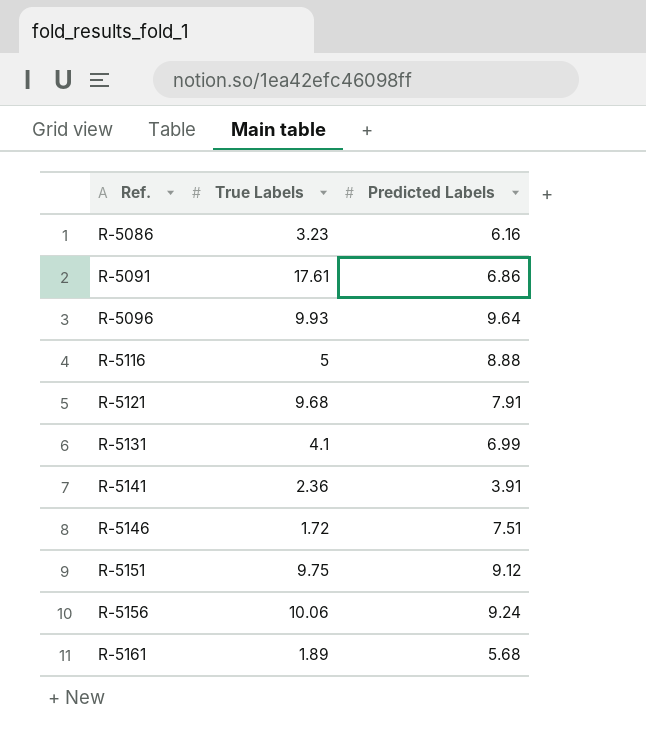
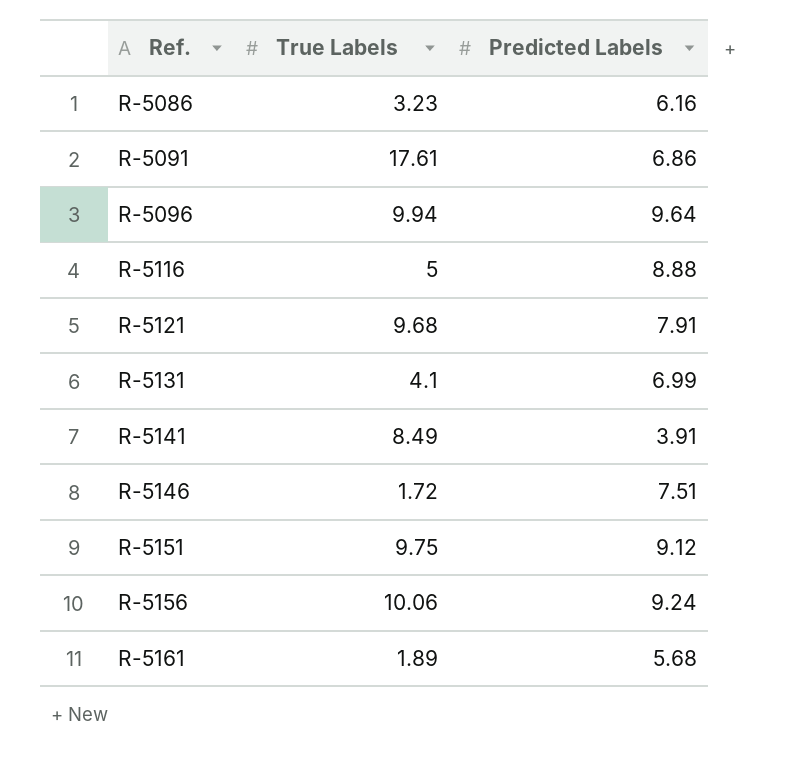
R-5096 | True Labels: 9.93 -> 9.94
R-5141 | True Labels: 2.36 -> 8.49

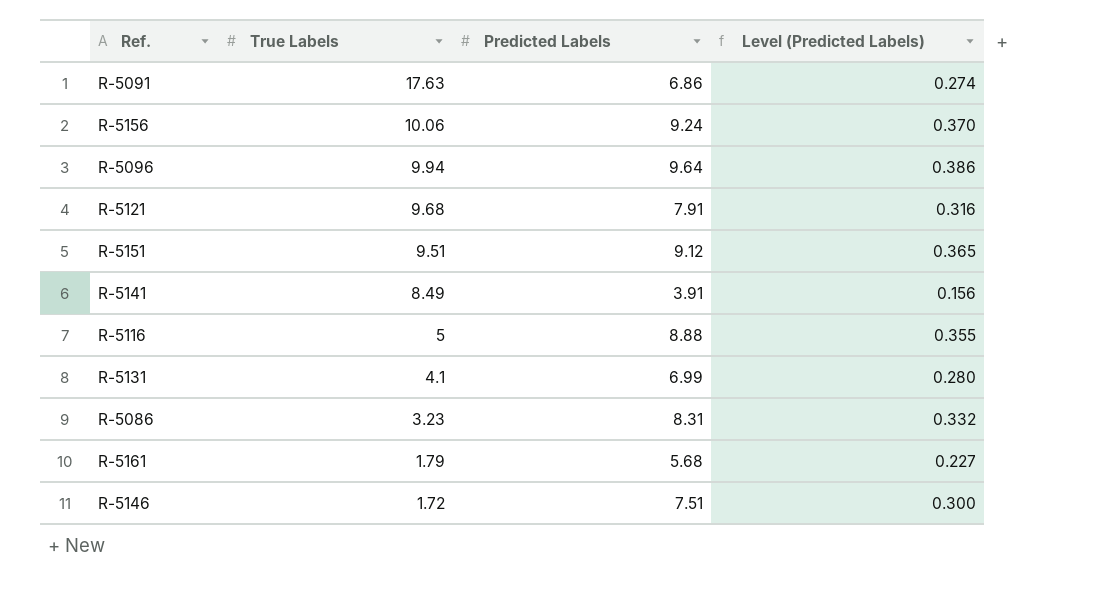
row order: Ref. ascending -> True Labels descending
column Level (Predicted Labels) | formula: none -> [Predicted Labels] * 0.04
R-5091 | True Labels: 17.61 -> 17.63
R-5151 | True Labels: 9.75 -> 9.51
R-5086 | Predicted Labels: 6.16 -> 8.31
R-5161 | True Labels: 1.89 -> 1.79

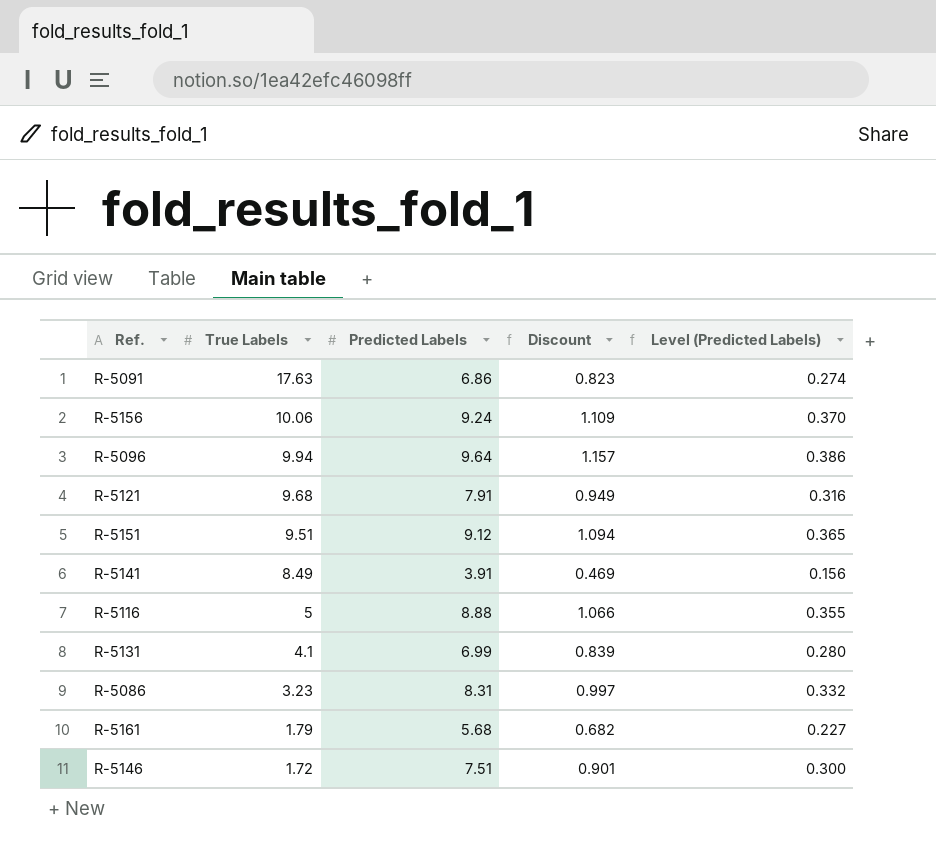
column Discount | formula: none -> [Predicted Labels] * 0.12

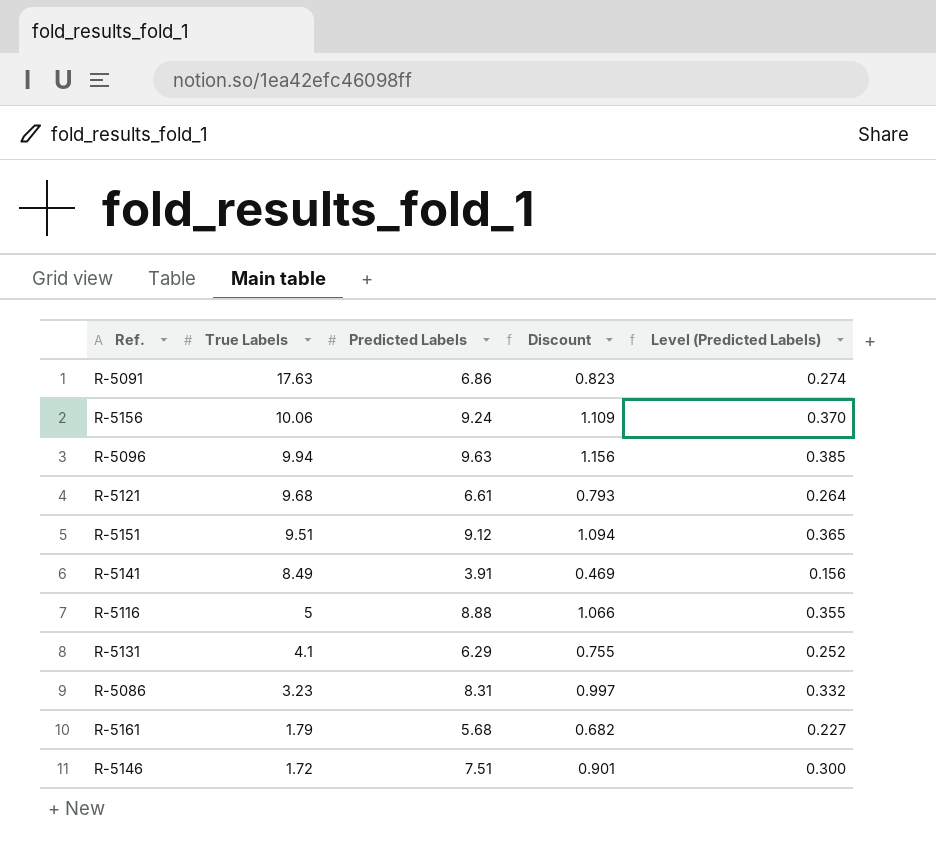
R-5096 | Predicted Labels: 9.64 -> 9.63
R-5096 | Discount: 1.157 -> 1.156
R-5096 | Level (Predicted Labels): 0.386 -> 0.385
R-5121 | Predicted Labels: 7.91 -> 6.61
R-5121 | Discount: 0.949 -> 0.793
R-5121 | Level (Predicted Labels): 0.316 -> 0.264
R-5131 | Predicted Labels: 6.99 -> 6.29
R-5131 | Discount: 0.839 -> 0.755
R-5131 | Level (Predicted Labels): 0.280 -> 0.252

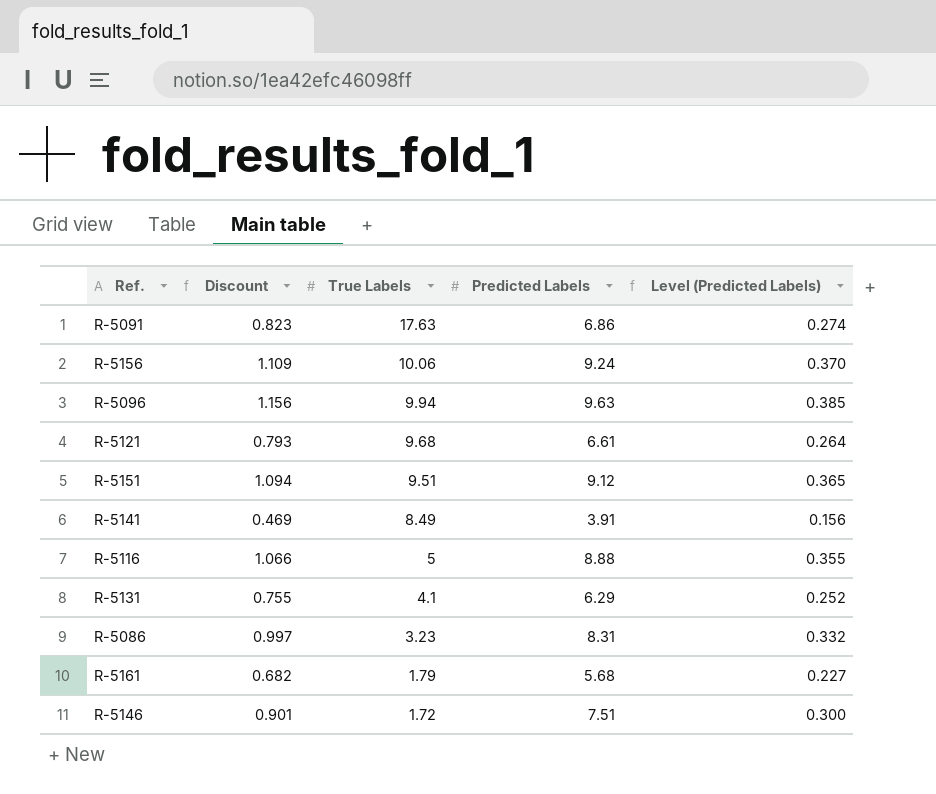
column Discount | position: 4 -> 2

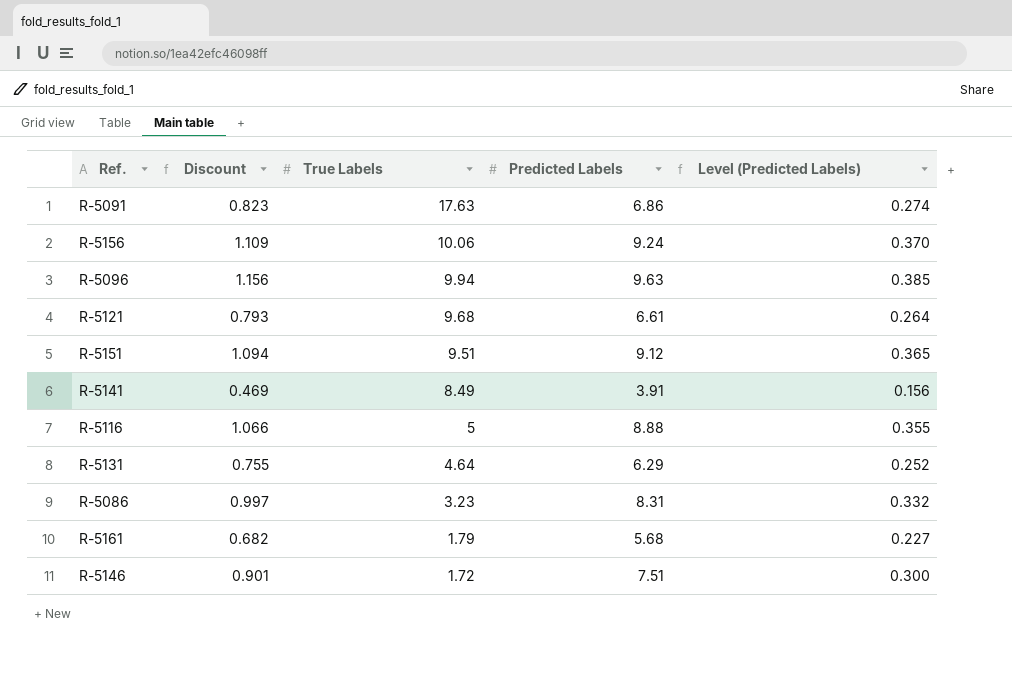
R-5131 | True Labels: 4.1 -> 4.64

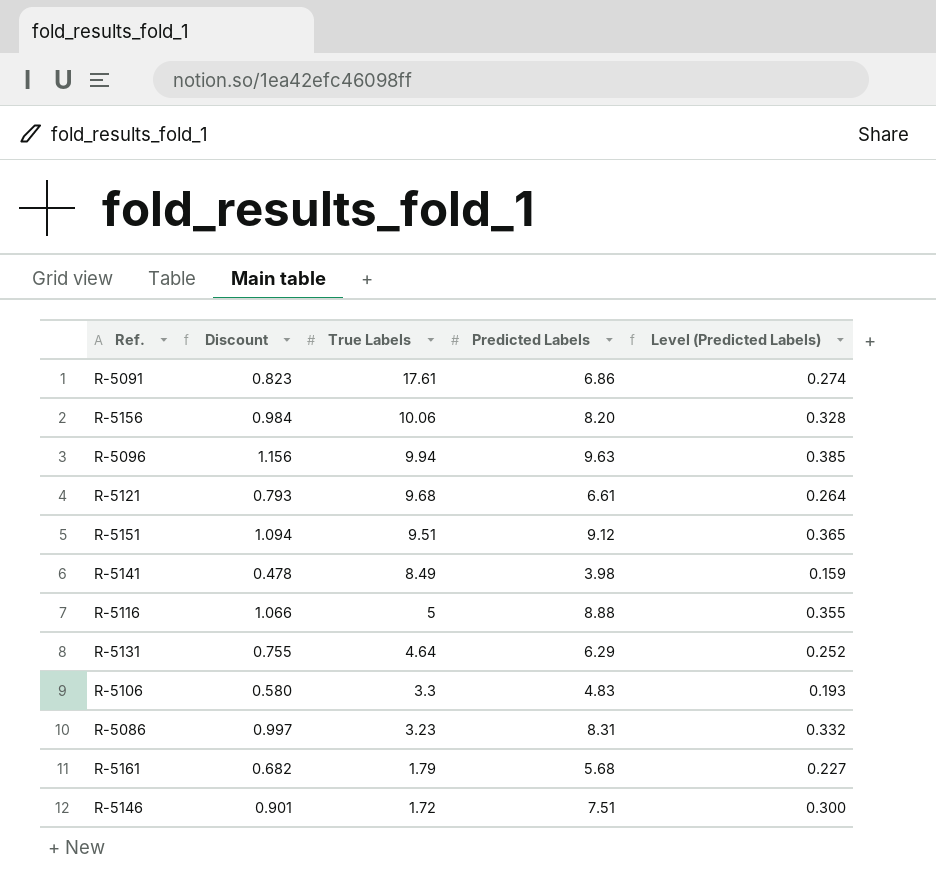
R-5091 | True Labels: 17.63 -> 17.61
R-5156 | Discount: 1.109 -> 0.984
R-5156 | Predicted Labels: 9.24 -> 8.20
R-5156 | Level (Predicted Labels): 0.370 -> 0.328
R-5141 | Discount: 0.469 -> 0.478
R-5141 | Predicted Labels: 3.91 -> 3.98
R-5141 | Level (Predicted Labels): 0.156 -> 0.159
row R-5106: none -> 0.580 | 3.3 | 4.83 | 0.193

